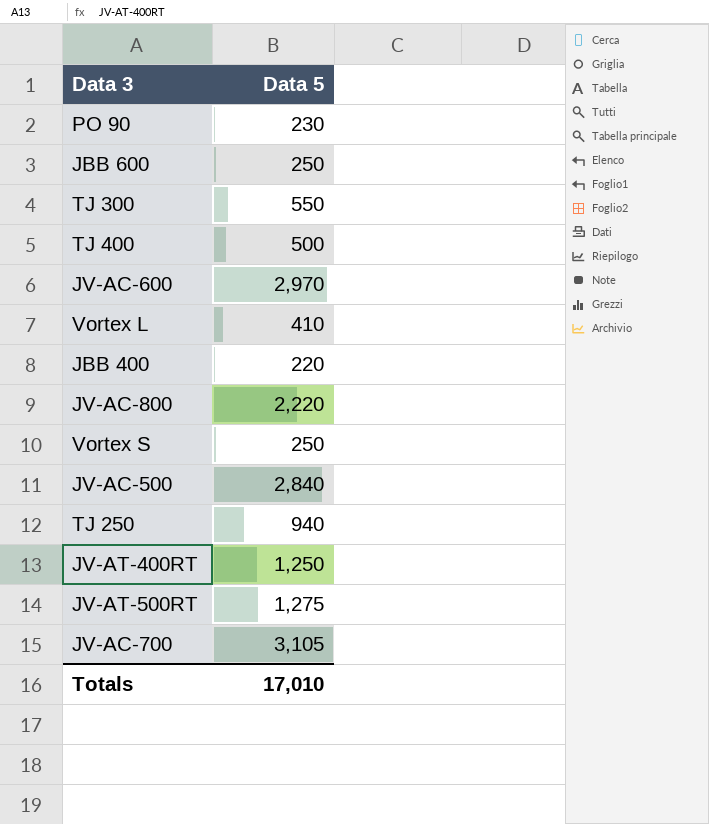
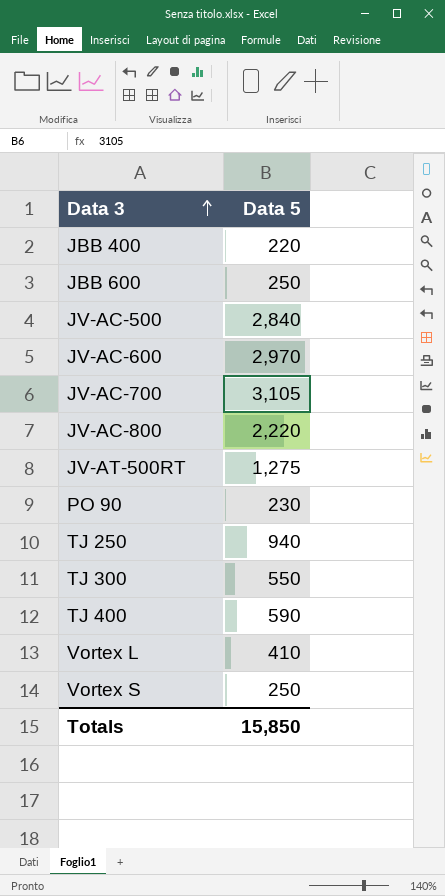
row order: none -> Data 3 ascending
row JV-AT-400RT: 1,250 -> none
TJ 400 | Data 5: 500 -> 590
Totals | Data 5: 17,010 -> 15,850

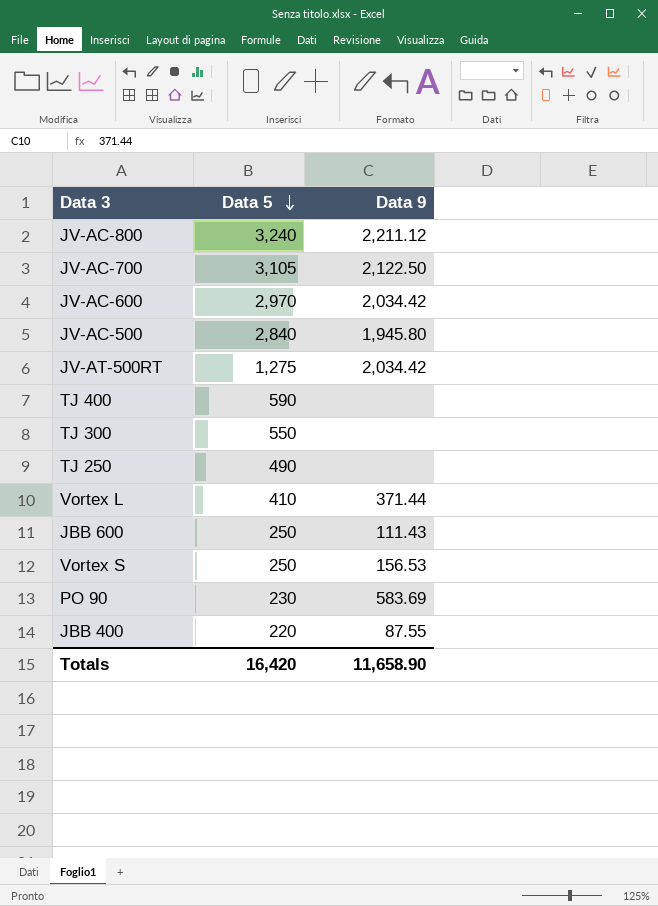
row order: Data 3 ascending -> Data 5 descending
column Data 9 | position: none -> 3
JV-AC-800 | Data 5: 2,220 -> 3,240
TJ 250 | Data 5: 940 -> 490
Totals | Data 5: 15,850 -> 16,420

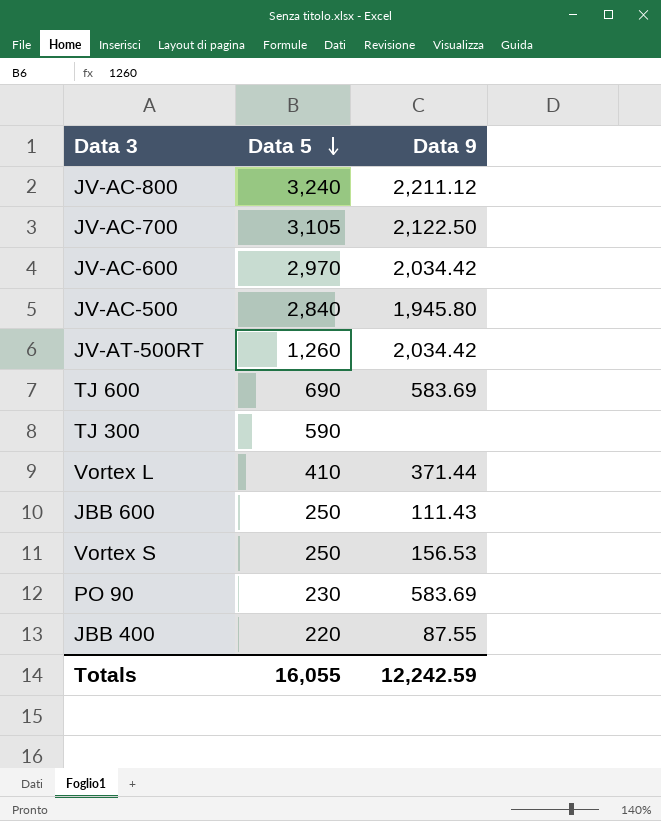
row TJ 400: 590 | none -> none
row TJ 250: 490 | none -> none
JV-AT-500RT | Data 5: 1,275 -> 1,260
row TJ 600: none -> 690 | 583.69
TJ 300 | Data 5: 550 -> 590
Totals | Data 5: 16,420 -> 16,055
Totals | Data 9: 11,658.90 -> 12,242.59

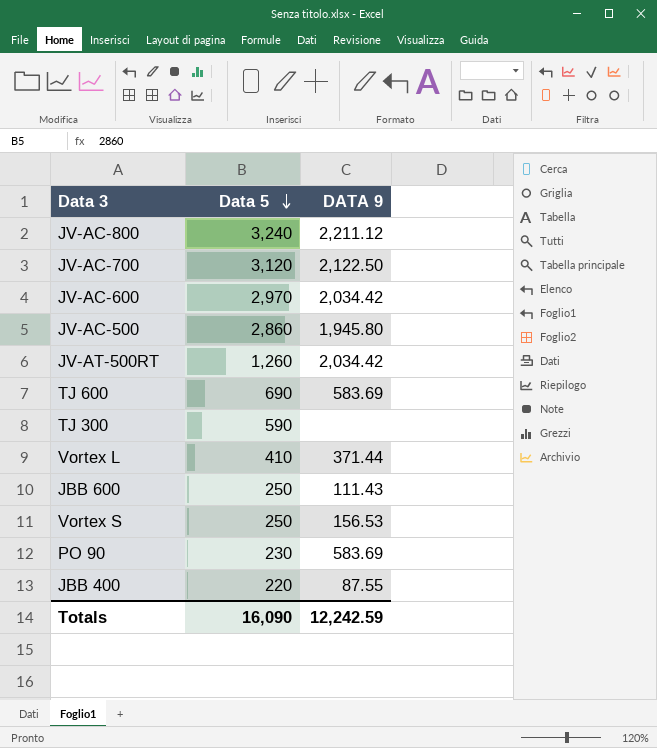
column name: Data 9 -> DATA 9
JV-AC-700 | Data 5: 3,105 -> 3,120
JV-AC-500 | Data 5: 2,840 -> 2,860
Totals | Data 5: 16,055 -> 16,090

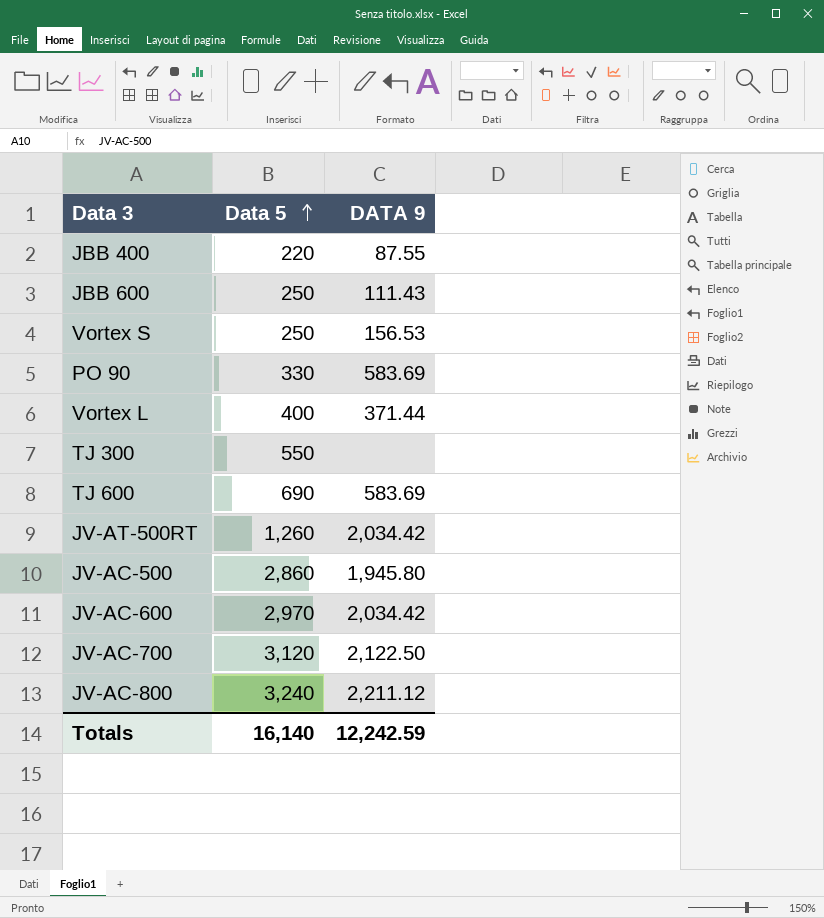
row order: Data 5 descending -> Data 5 ascending
PO 90 | Data 5: 230 -> 330
Vortex L | Data 5: 410 -> 400
TJ 300 | Data 5: 590 -> 550
Totals | Data 5: 16,090 -> 16,140

